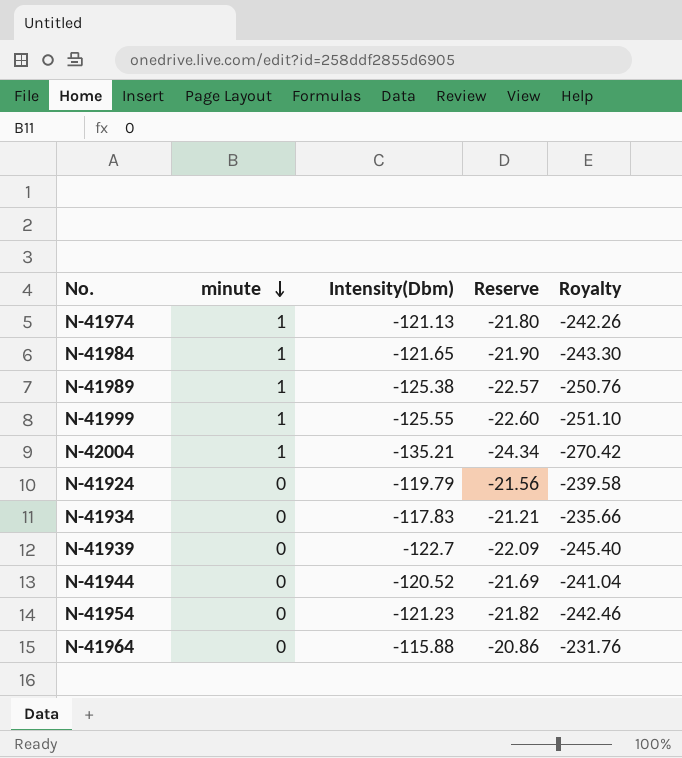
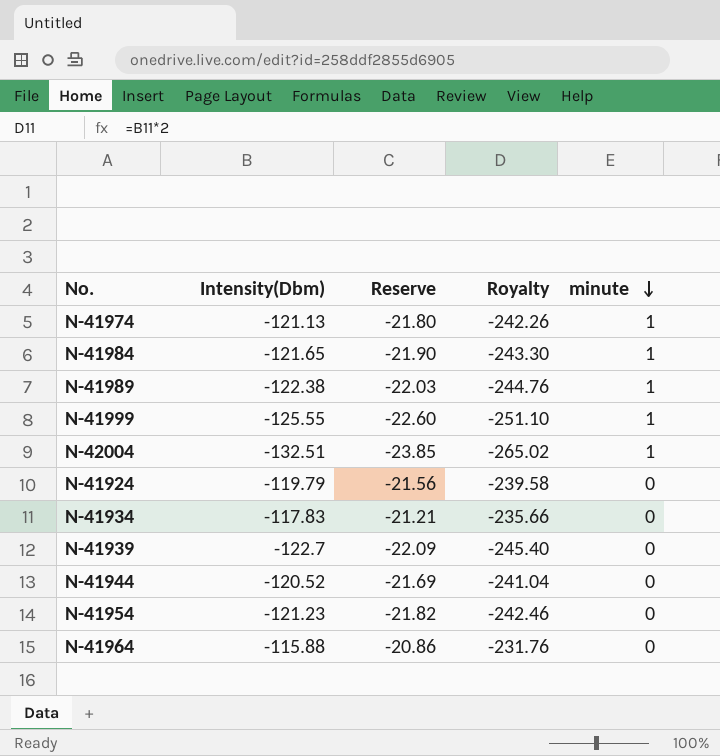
column minute | position: 2 -> 5
N-41989 | Intensity(Dbm): -125.38 -> -122.38
N-41989 | Reserve: -22.57 -> -22.03
N-41989 | Royalty: -250.76 -> -244.76
N-42004 | Intensity(Dbm): -135.21 -> -132.51
N-42004 | Reserve: -24.34 -> -23.85
N-42004 | Royalty: -270.42 -> -265.02

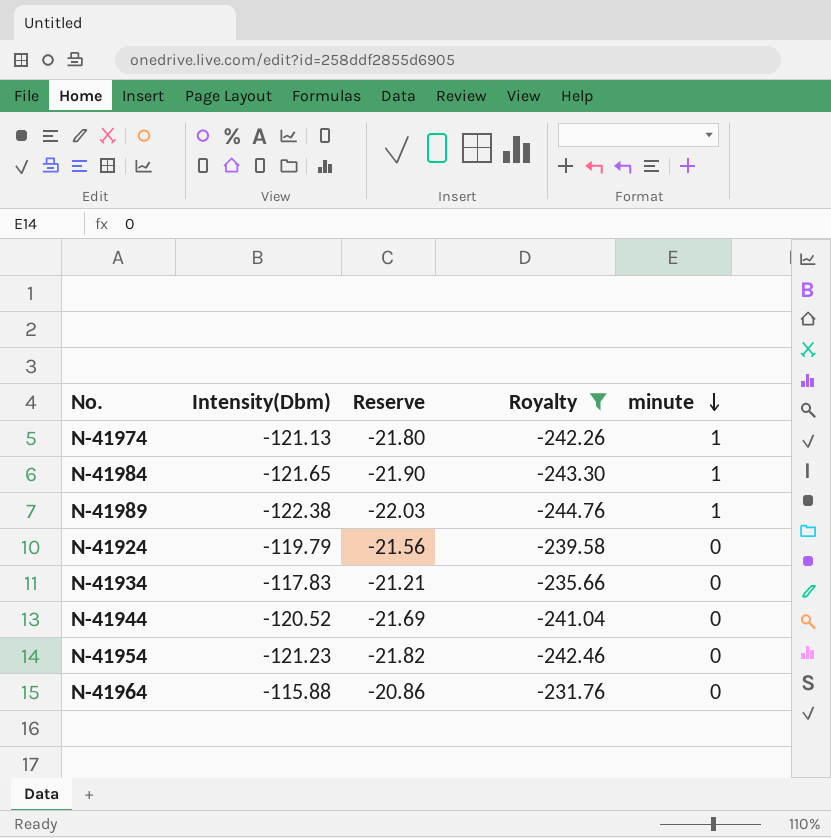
filter: none -> Royalty >= -244.76

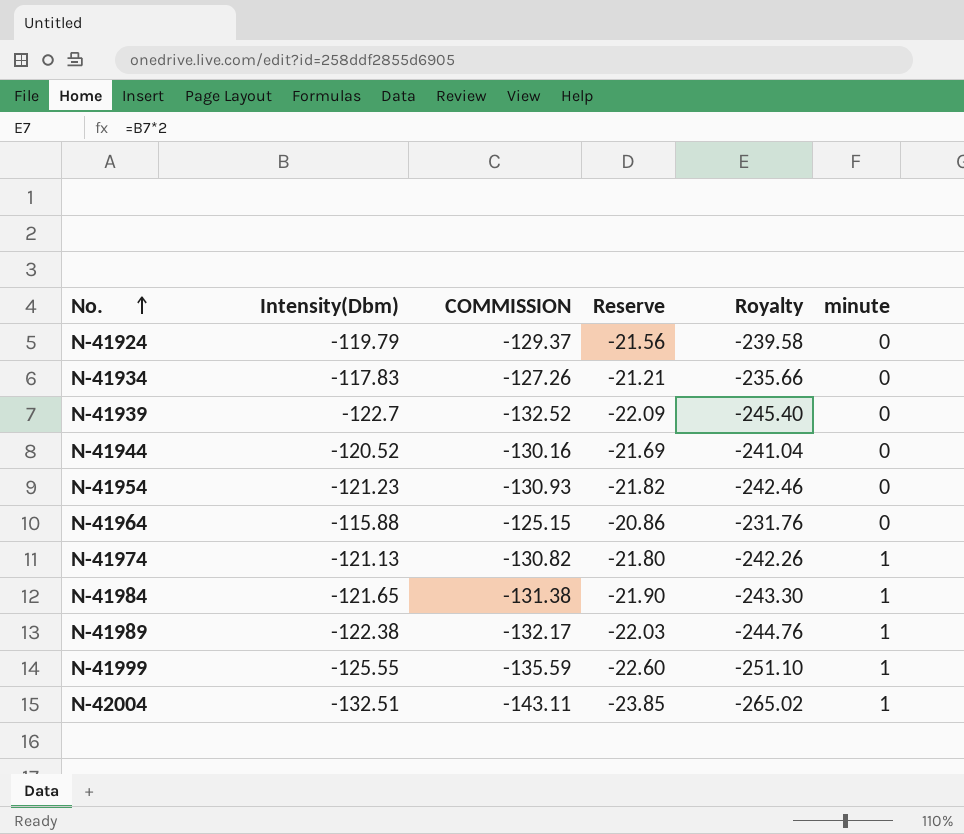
filter: Royalty >= -244.76 -> none
row order: minute descending -> No. ascending
column COMMISSION | formula: none -> [Intensity(Dbm)] * 1.08

